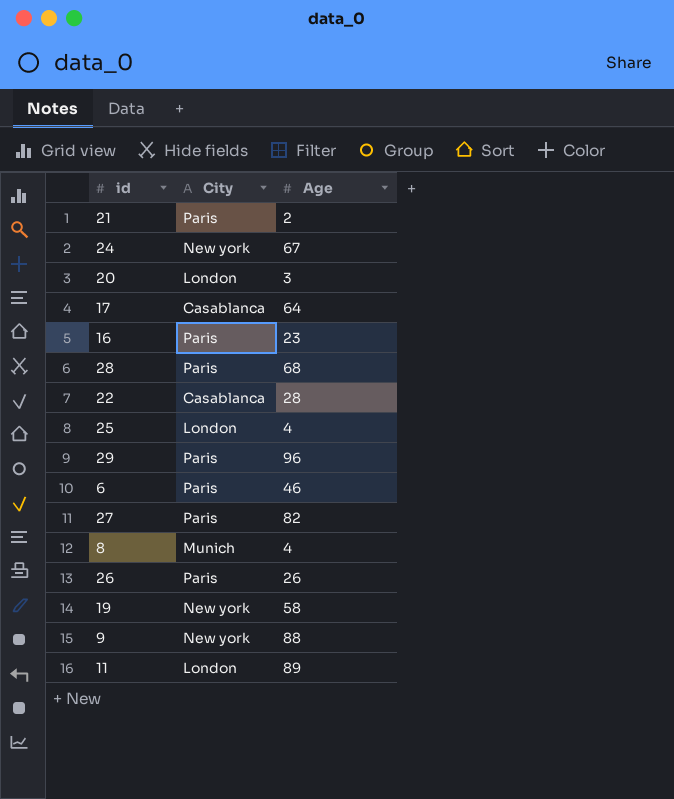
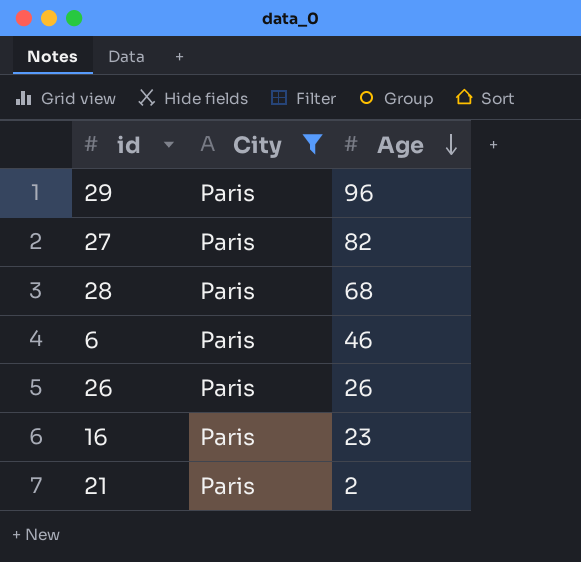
filter: none -> City = Paris
row order: none -> Age descending

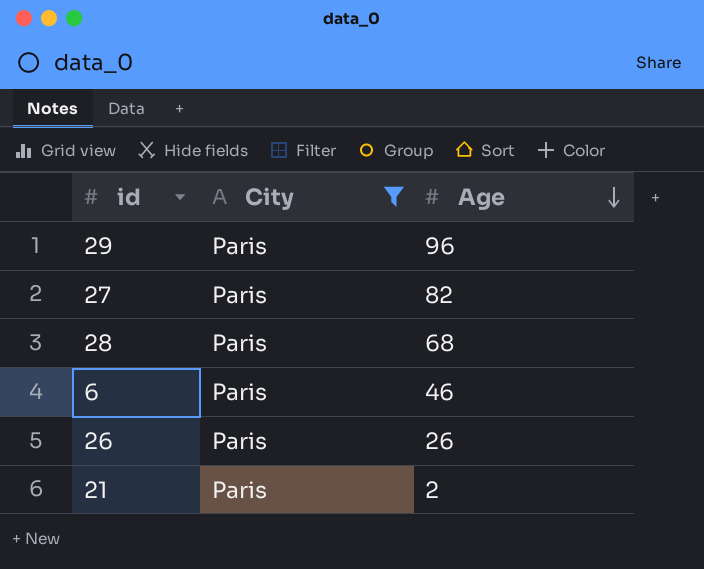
row 16: Paris | 23 -> none

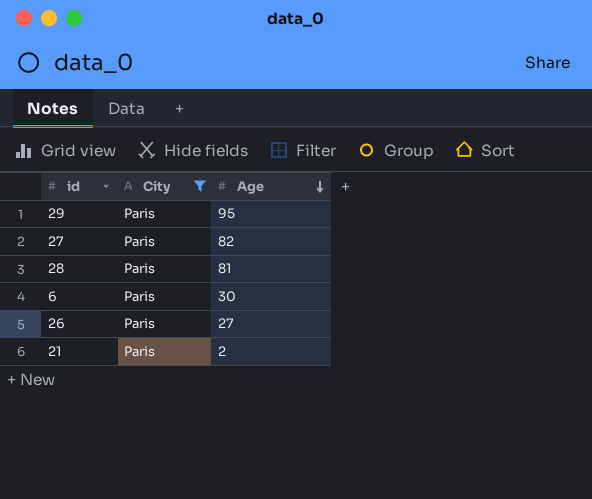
29 | Age: 96 -> 95
28 | Age: 68 -> 81
6 | Age: 46 -> 30
26 | Age: 26 -> 27

